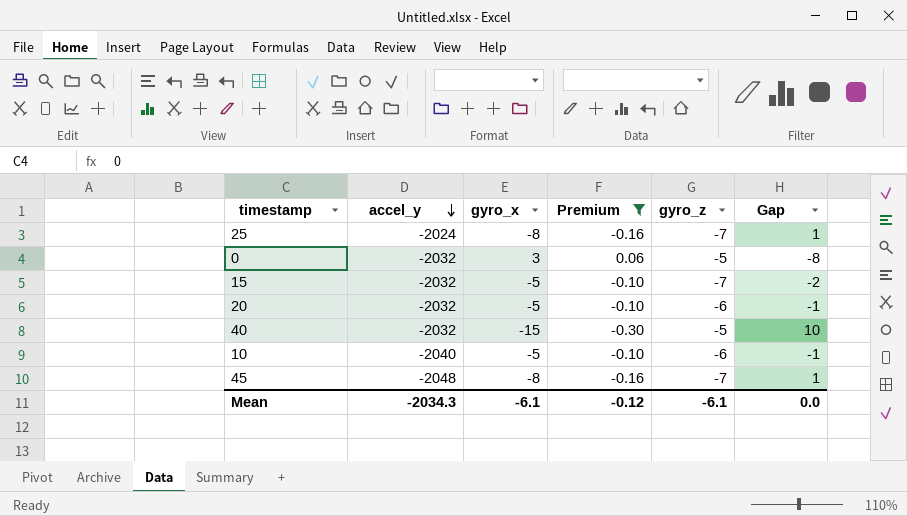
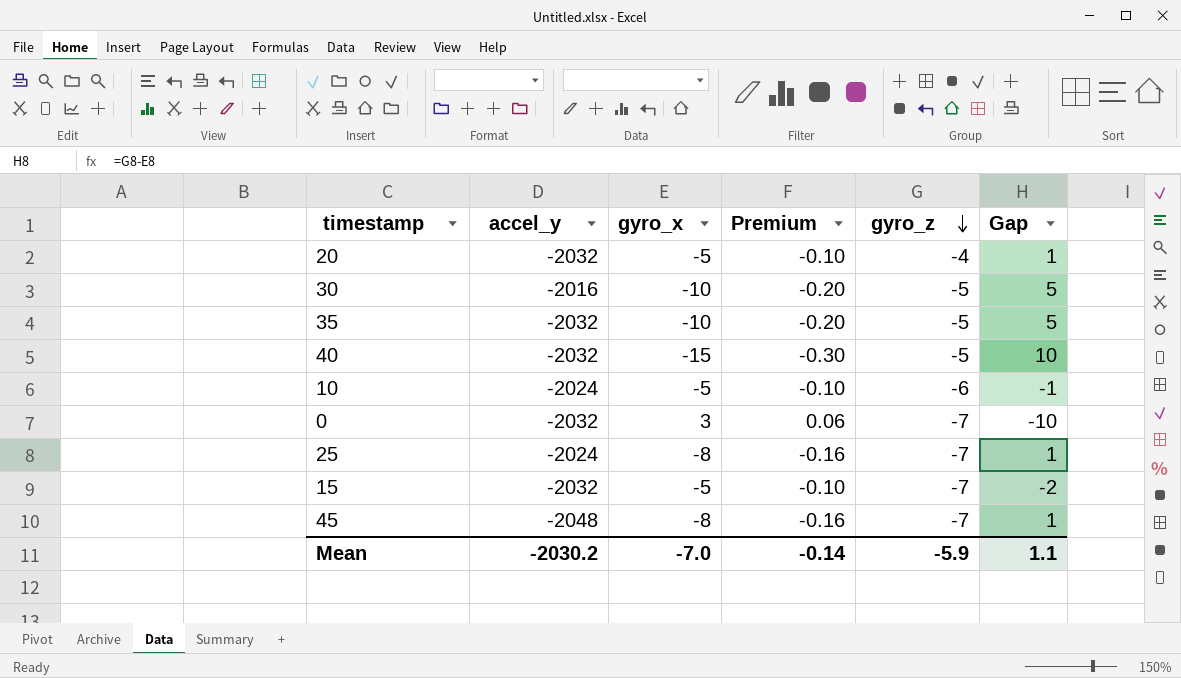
filter: Premium != -0.20 -> none
row order: accel_y descending -> gyro_z descending
20 | gyro_z: -6 -> -4
20 | Gap: -1 -> 1
10 | accel_y: -2040 -> -2024
0 | gyro_z: -5 -> -7
0 | Gap: -8 -> -10
Mean | accel_y: -2034.3 -> -2030.2
Mean | gyro_x: -6.1 -> -7.0
Mean | Premium: -0.12 -> -0.14
Mean | gyro_z: -6.1 -> -5.9
Mean | Gap: 0.0 -> 1.1

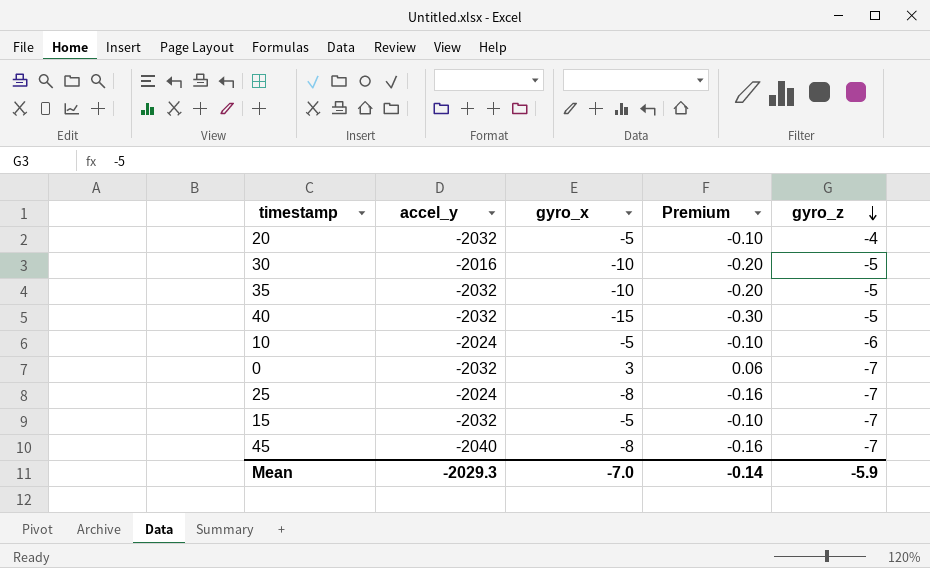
column Gap | formula: [gyro_z] - [gyro_x] -> none
45 | accel_y: -2048 -> -2040
Mean | accel_y: -2030.2 -> -2029.3

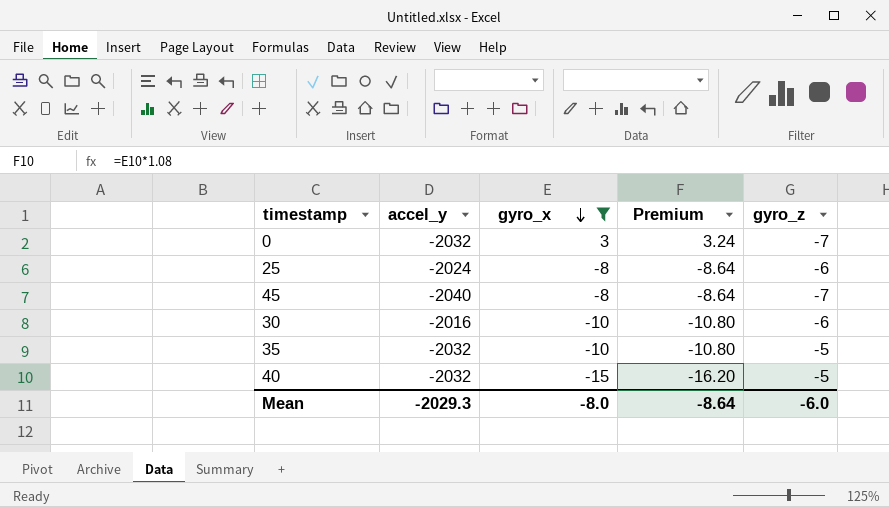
filter: none -> gyro_x != -5
row order: gyro_z descending -> gyro_x descending
column Premium | formula: [gyro_x] * 0.02 -> [gyro_x] * 1.08
25 | gyro_z: -7 -> -6
30 | gyro_z: -5 -> -6
Mean | gyro_x: -7.0 -> -8.0
Mean | Premium: -0.14 -> -8.64
Mean | gyro_z: -5.9 -> -6.0

